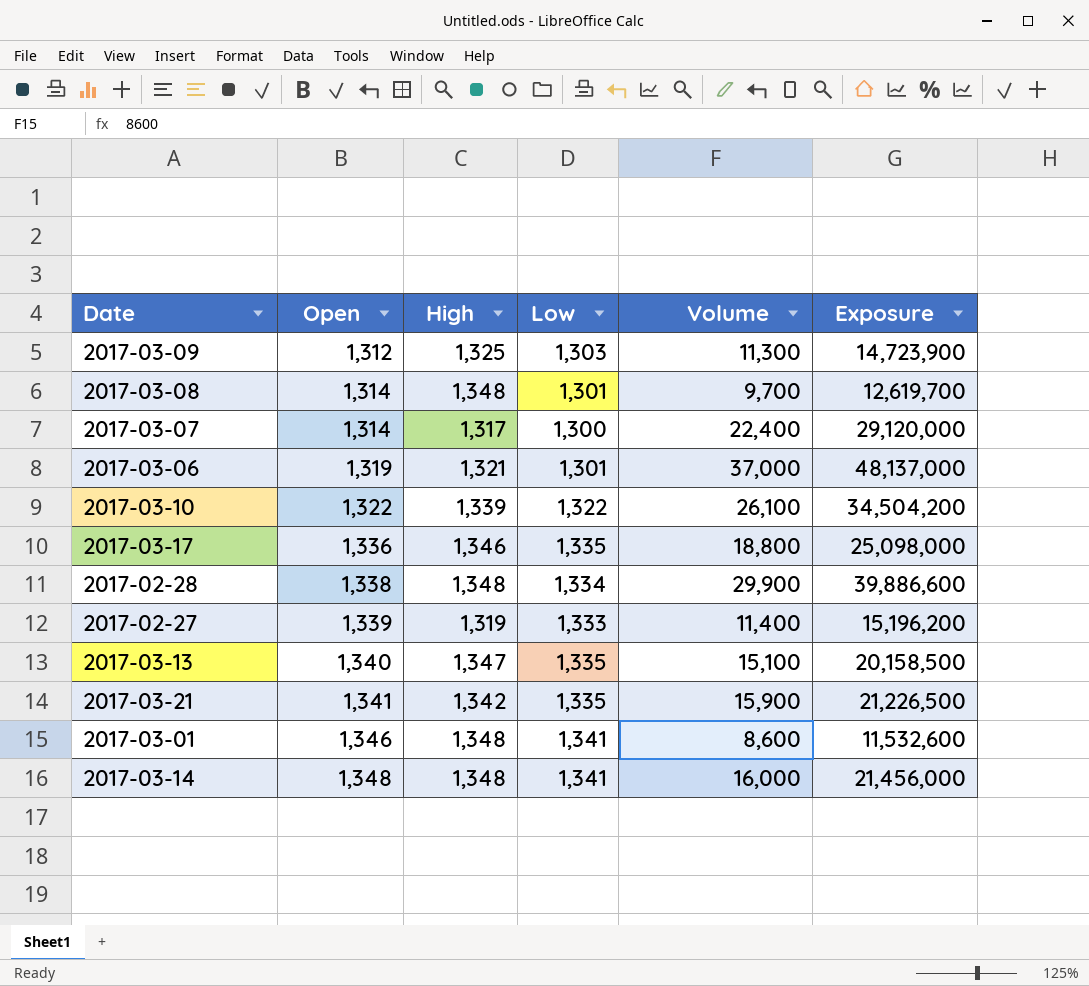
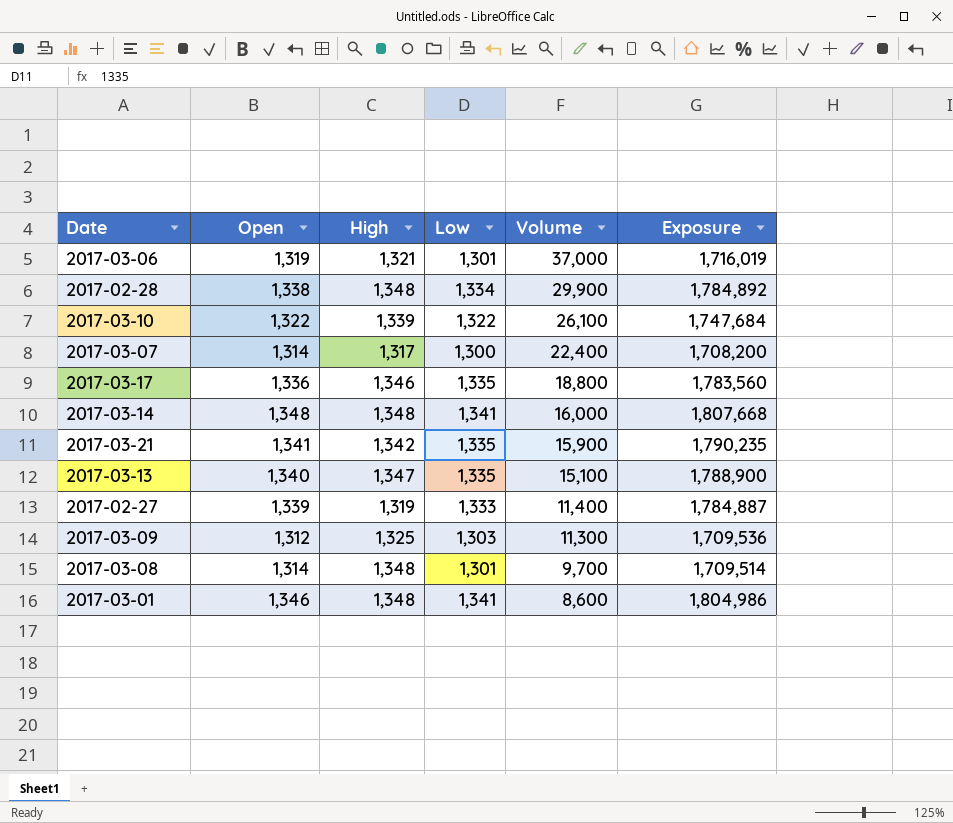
row order: Open ascending -> Volume descending
column Exposure | formula: [Low] * [Volume] -> [Open] * [Low]

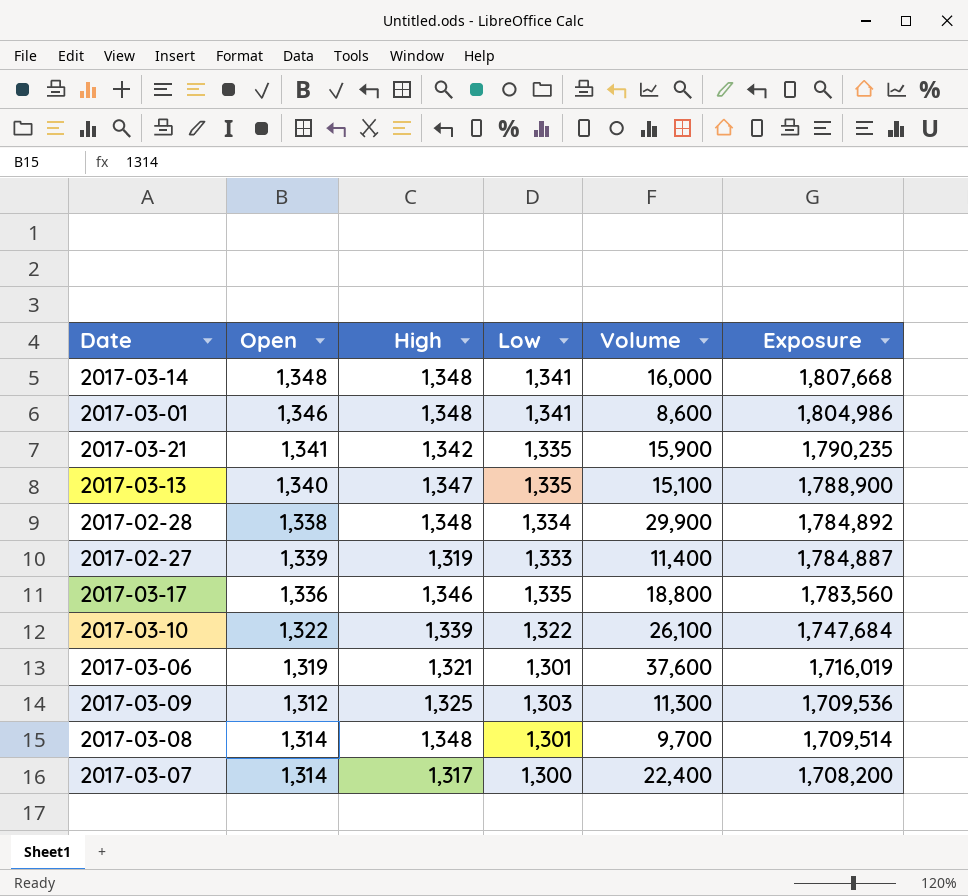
row order: Volume descending -> Exposure descending
2017-03-06 | Volume: 37,000 -> 37,600

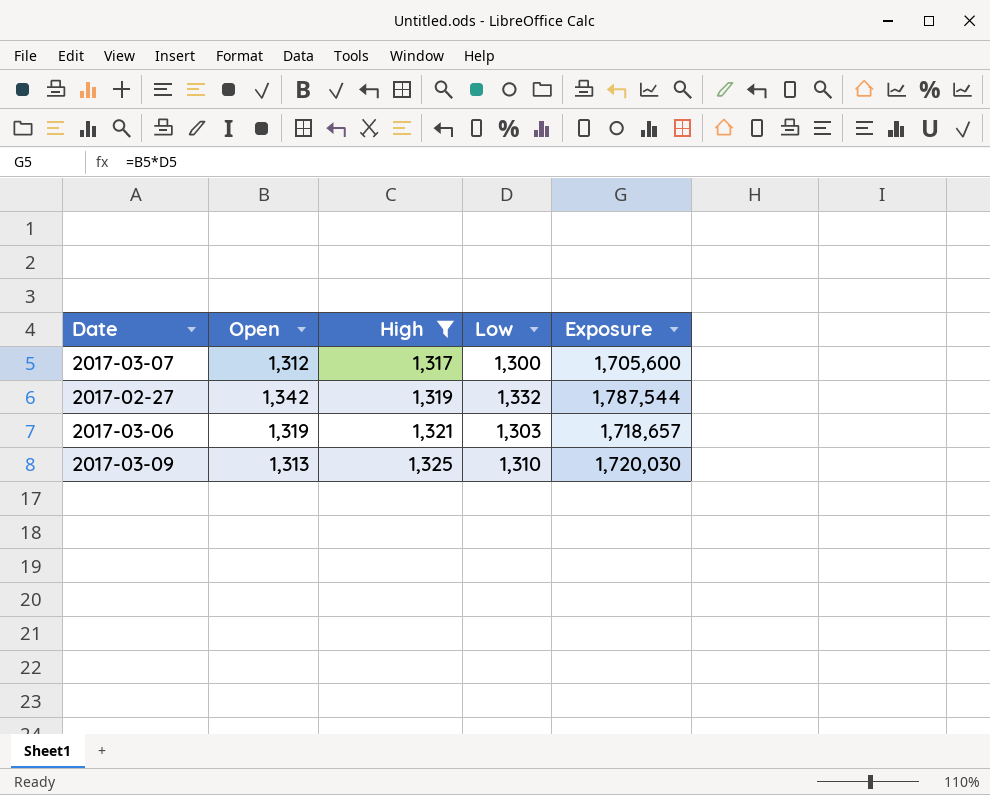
filter: none -> High <= 1,325
row order: Exposure descending -> High ascending
column Volume | position: 5 -> none
2017-03-07 | Open: 1,314 -> 1,312
2017-03-07 | Exposure: 1,708,200 -> 1,705,600
2017-02-27 | Open: 1,339 -> 1,342
2017-02-27 | Low: 1,333 -> 1,332
2017-02-27 | Exposure: 1,784,887 -> 1,787,544
2017-03-06 | Low: 1,301 -> 1,303
2017-03-06 | Exposure: 1,716,019 -> 1,718,657
2017-03-09 | Open: 1,312 -> 1,313
2017-03-09 | Low: 1,303 -> 1,310
2017-03-09 | Exposure: 1,709,536 -> 1,720,030

